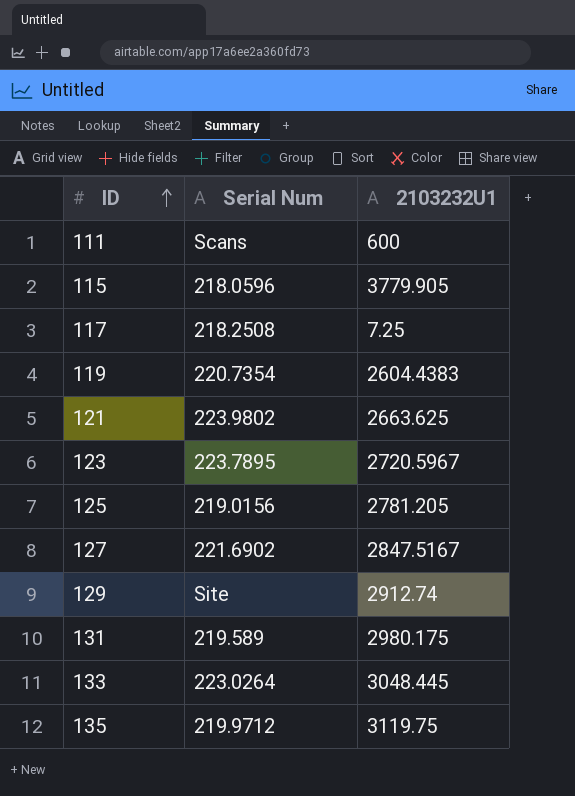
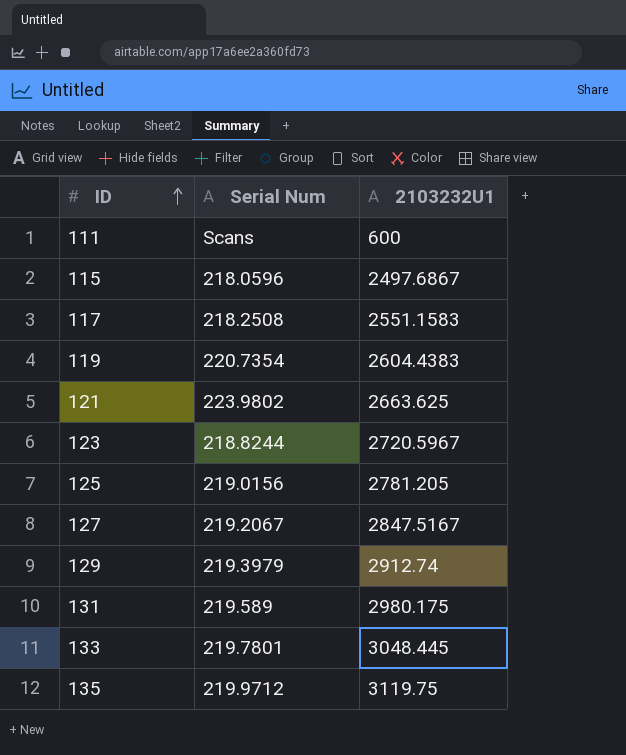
115 | 2103232U1: 3779.905 -> 2497.6867
117 | 2103232U1: 7.25 -> 2551.1583
123 | Serial Num: 223.7895 -> 218.8244
127 | Serial Num: 221.6902 -> 219.2067
129 | Serial Num: Site -> 219.3979
133 | Serial Num: 223.0264 -> 219.7801

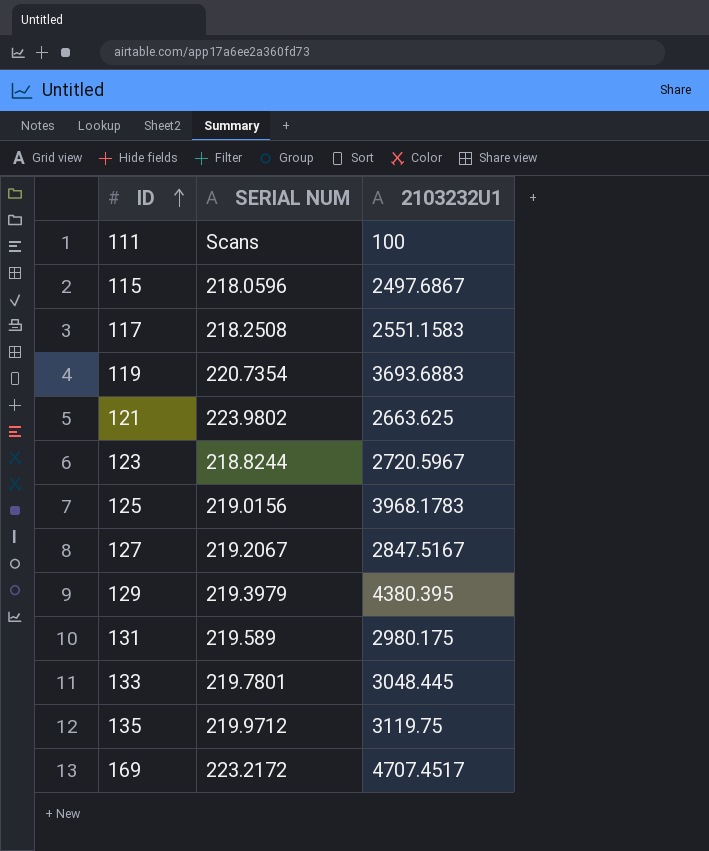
column name: Serial Num -> SERIAL NUM
111 | 2103232U1: 600 -> 100
119 | 2103232U1: 2604.4383 -> 3693.6883
125 | 2103232U1: 2781.205 -> 3968.1783
129 | 2103232U1: 2912.74 -> 4380.395
row 169: none -> 223.2172 | 4707.4517

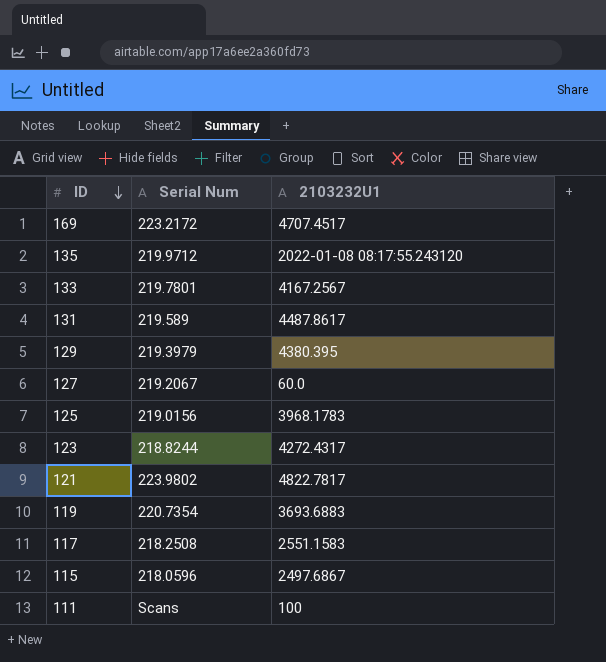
row order: ID ascending -> ID descending
column name: SERIAL NUM -> Serial Num
135 | 2103232U1: 3119.75 -> 2022-01-08 08:17:55.243120
133 | 2103232U1: 3048.445 -> 4167.2567
131 | 2103232U1: 2980.175 -> 4487.8617
127 | 2103232U1: 2847.5167 -> 60.0
123 | 2103232U1: 2720.5967 -> 4272.4317
121 | 2103232U1: 2663.625 -> 4822.7817

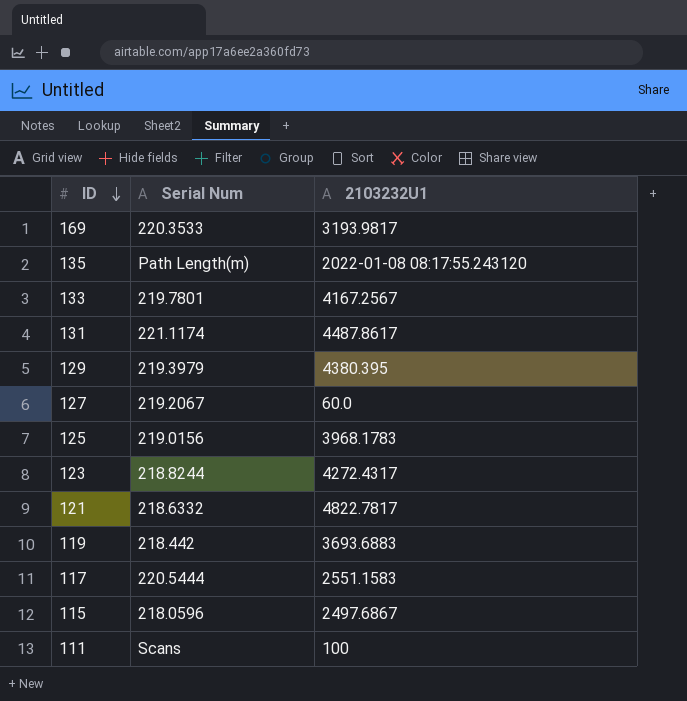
169 | Serial Num: 223.2172 -> 220.3533
169 | 2103232U1: 4707.4517 -> 3193.9817
135 | Serial Num: 219.9712 -> Path Length(m)
131 | Serial Num: 219.589 -> 221.1174
121 | Serial Num: 223.9802 -> 218.6332
119 | Serial Num: 220.7354 -> 218.442
117 | Serial Num: 218.2508 -> 220.5444

